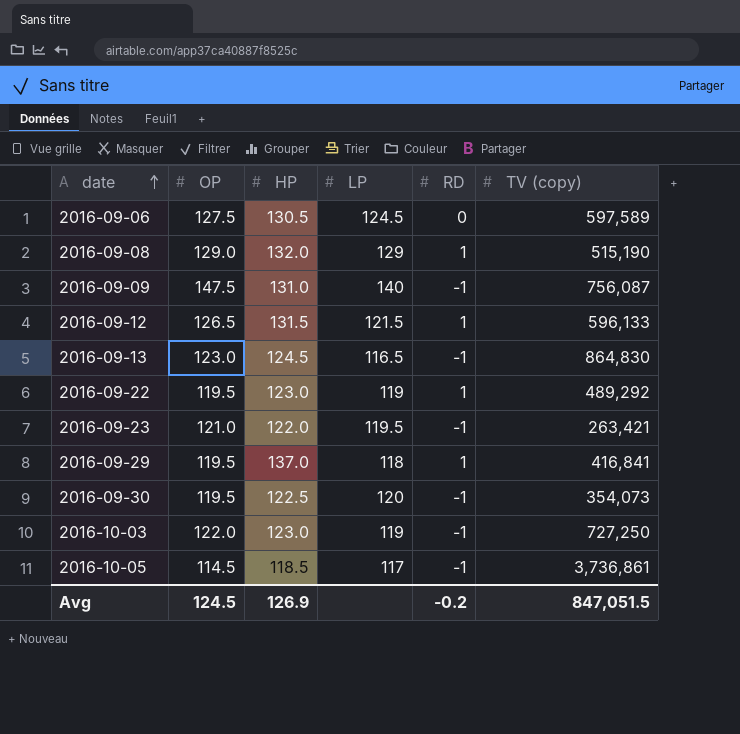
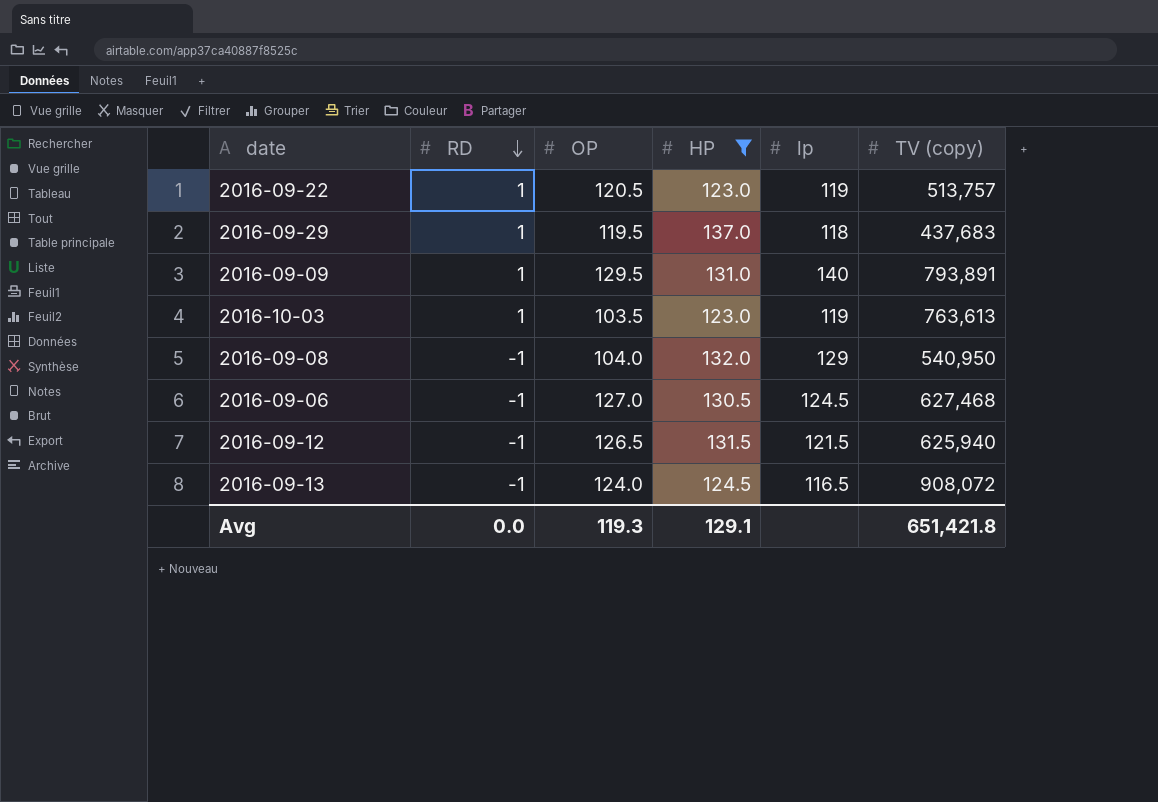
filter: none -> HP >= 123.0
row order: date ascending -> RD descending
column RD | position: 5 -> 2
column name: LP -> lp
2016-09-22 | OP: 119.5 -> 120.5
2016-09-22 | TV (copy): 489,292 -> 513,757
2016-09-29 | TV (copy): 416,841 -> 437,683
2016-09-09 | RD: -1 -> 1
2016-09-09 | OP: 147.5 -> 129.5
2016-09-09 | TV (copy): 756,087 -> 793,891
2016-10-03 | RD: -1 -> 1
2016-10-03 | OP: 122.0 -> 103.5
2016-10-03 | TV (copy): 727,250 -> 763,613
2016-09-08 | RD: 1 -> -1
2016-09-08 | OP: 129.0 -> 104.0
2016-09-08 | TV (copy): 515,190 -> 540,950
2016-09-06 | RD: 0 -> -1
2016-09-06 | OP: 127.5 -> 127.0
2016-09-06 | TV (copy): 597,589 -> 627,468
2016-09-12 | RD: 1 -> -1
2016-09-12 | TV (copy): 596,133 -> 625,940
2016-09-13 | OP: 123.0 -> 124.0
2016-09-13 | TV (copy): 864,830 -> 908,072
Avg | RD: -0.2 -> 0.0
Avg | OP: 124.5 -> 119.3
Avg | HP: 126.9 -> 129.1
Avg | TV (copy): 847,051.5 -> 651,421.8

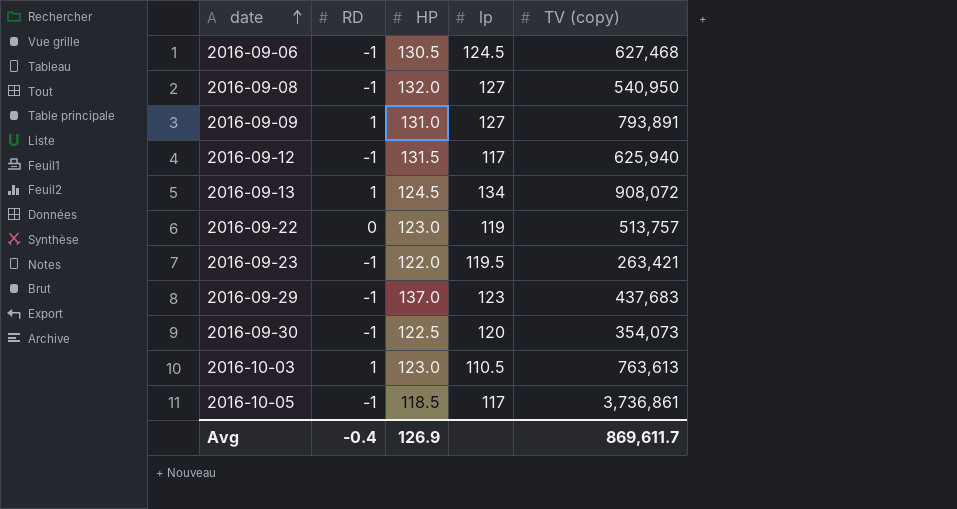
filter: HP >= 123.0 -> none
row order: RD descending -> date ascending
column OP | position: 3 -> none
2016-09-08 | lp: 129 -> 127
2016-09-09 | lp: 140 -> 127
2016-09-12 | lp: 121.5 -> 117
2016-09-13 | RD: -1 -> 1
2016-09-13 | lp: 116.5 -> 134
2016-09-22 | RD: 1 -> 0
2016-09-29 | RD: 1 -> -1
2016-09-29 | lp: 118 -> 123
2016-10-03 | lp: 119 -> 110.5
Avg | RD: 0.0 -> -0.4
Avg | HP: 129.1 -> 126.9
Avg | TV (copy): 651,421.8 -> 869,611.7

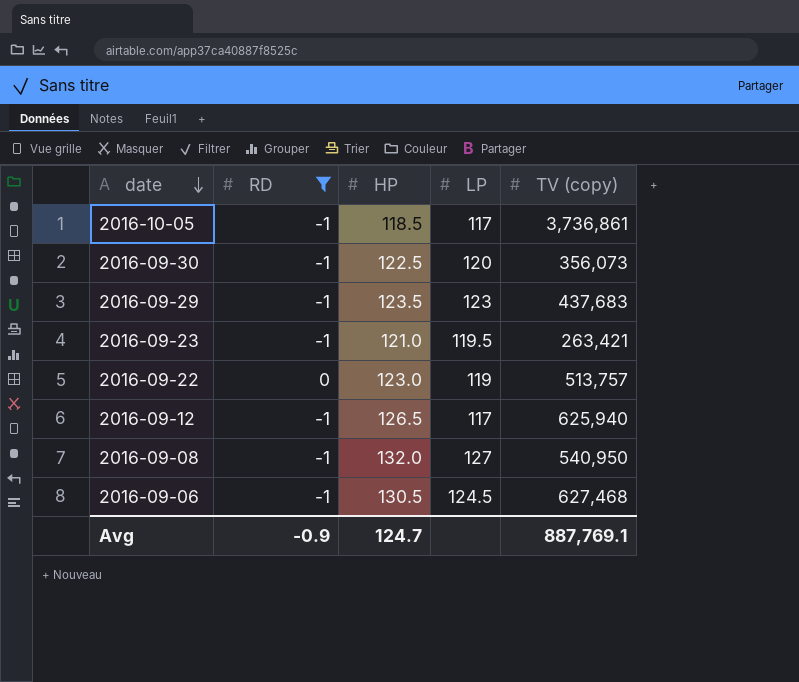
filter: none -> RD != 1
row order: date ascending -> date descending
column name: lp -> LP
2016-09-30 | TV (copy): 354,073 -> 356,073
2016-09-29 | HP: 137.0 -> 123.5
2016-09-23 | HP: 122.0 -> 121.0
2016-09-12 | HP: 131.5 -> 126.5
Avg | RD: -0.4 -> -0.9
Avg | HP: 126.9 -> 124.7
Avg | TV (copy): 869,611.7 -> 887,769.1

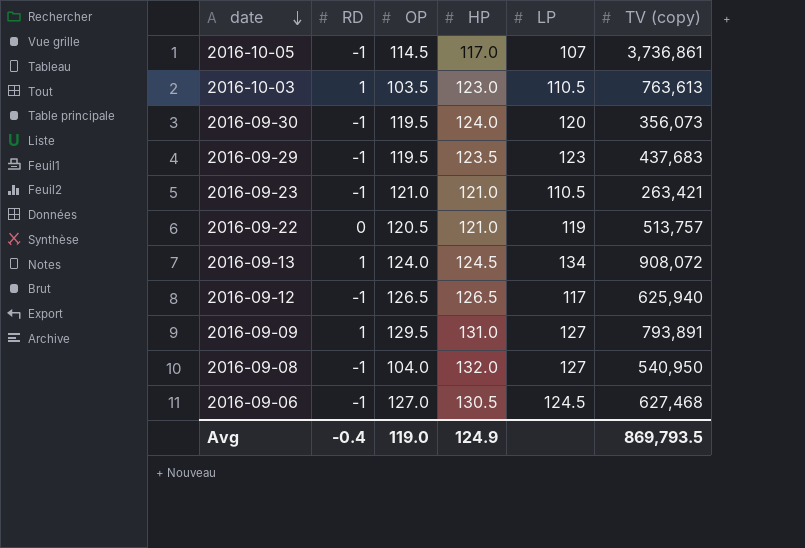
filter: RD != 1 -> none
column OP | position: none -> 3
2016-10-05 | HP: 118.5 -> 117.0
2016-10-05 | LP: 117 -> 107
2016-09-30 | HP: 122.5 -> 124.0
2016-09-23 | LP: 119.5 -> 110.5
2016-09-22 | HP: 123.0 -> 121.0
Avg | RD: -0.9 -> -0.4
Avg | HP: 124.7 -> 124.9
Avg | TV (copy): 887,769.1 -> 869,793.5

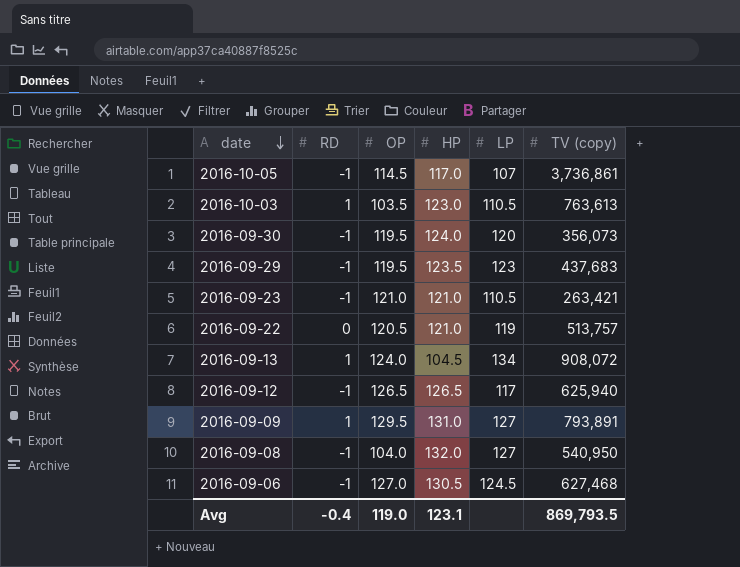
2016-09-13 | HP: 124.5 -> 104.5
Avg | HP: 124.9 -> 123.1

